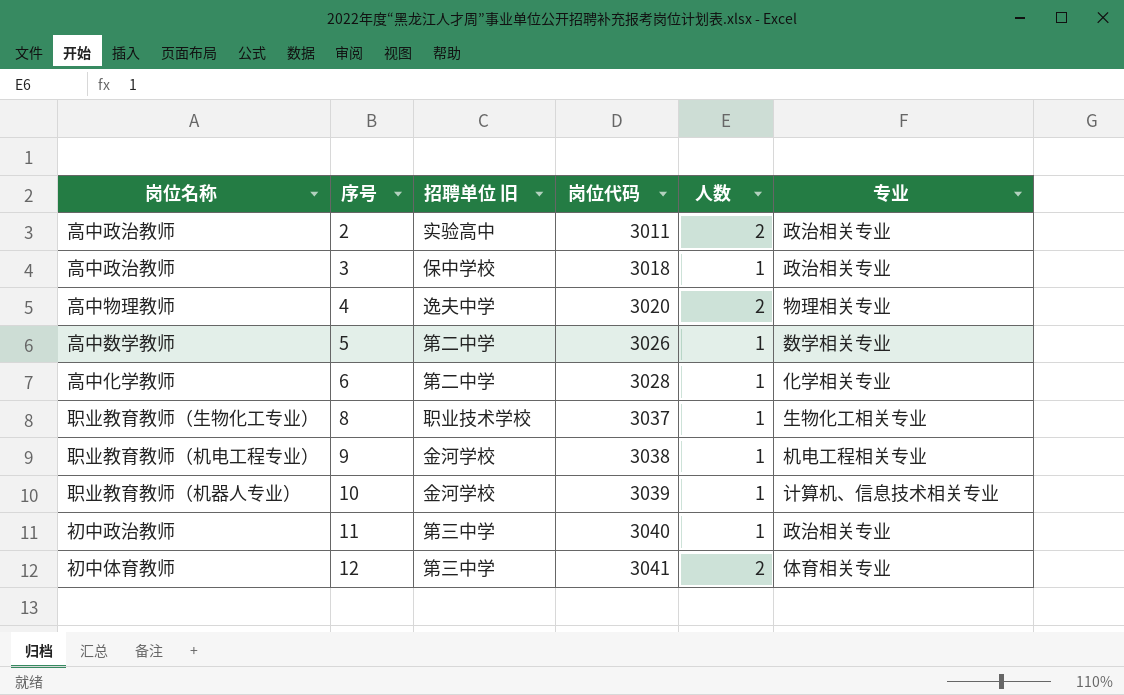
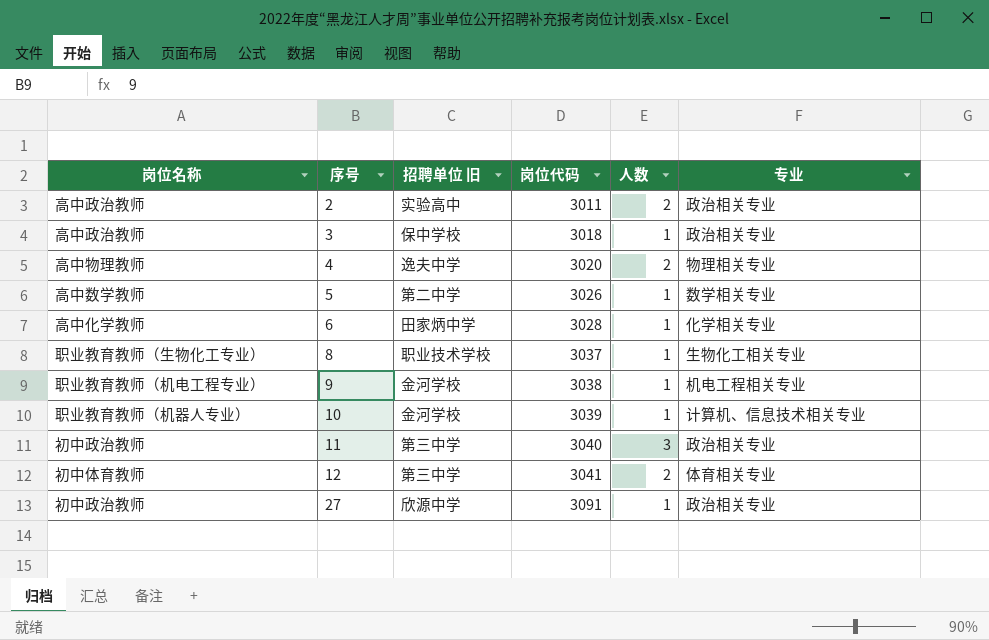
6 | 招聘单位 旧: 第二中学 -> 田家炳中学
11 | 人数: 1 -> 3
row 27: none -> 初中政治教师 | 欣源中学 | 3091 | 1 | 政治相关专业

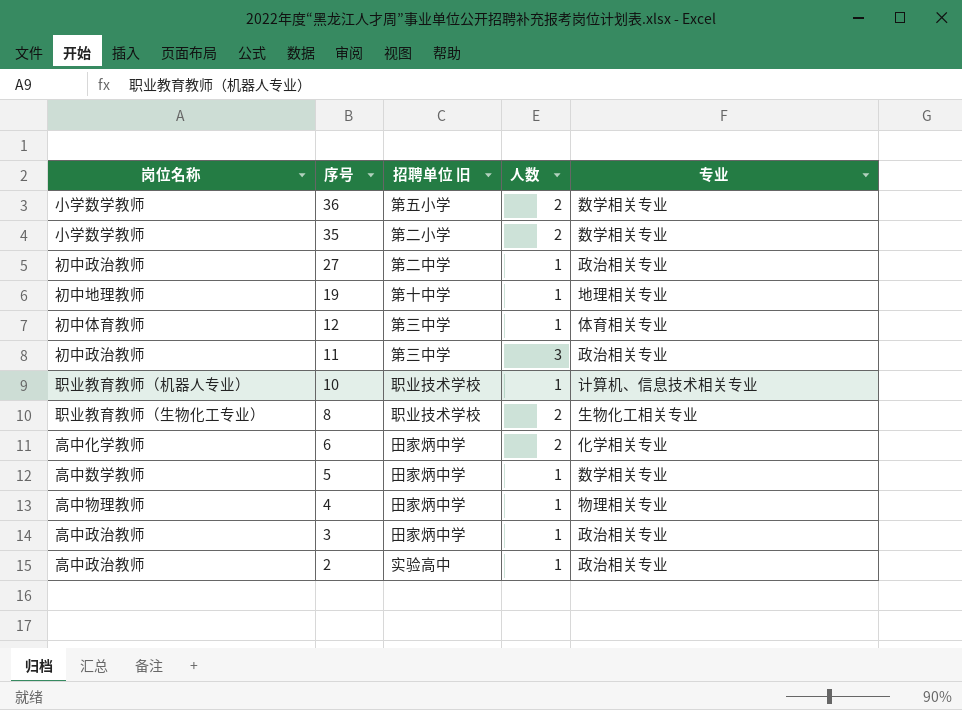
row order: 序号 ascending -> 序号 descending
column 岗位代码 | position: 4 -> none
row 9: 职业教育教师（机电工程专业） | 金河学校 | 3038 | 1 | 机电工程相关专业 -> none
row 36: none -> 小学数学教师 | 第五小学 | 2 | 数学相关专业
row 35: none -> 小学数学教师 | 第二小学 | 2 | 数学相关专业
27 | 招聘单位 旧: 欣源中学 -> 第二中学
row 19: none -> 初中地理教师 | 第十中学 | 1 | 地理相关专业
12 | 人数: 2 -> 1
10 | 招聘单位 旧: 金河学校 -> 职业技术学校
8 | 人数: 1 -> 2
6 | 人数: 1 -> 2
5 | 招聘单位 旧: 第二中学 -> 田家炳中学
4 | 招聘单位 旧: 逸夫中学 -> 田家炳中学
4 | 人数: 2 -> 1
3 | 招聘单位 旧: 保中学校 -> 田家炳中学
2 | 人数: 2 -> 1

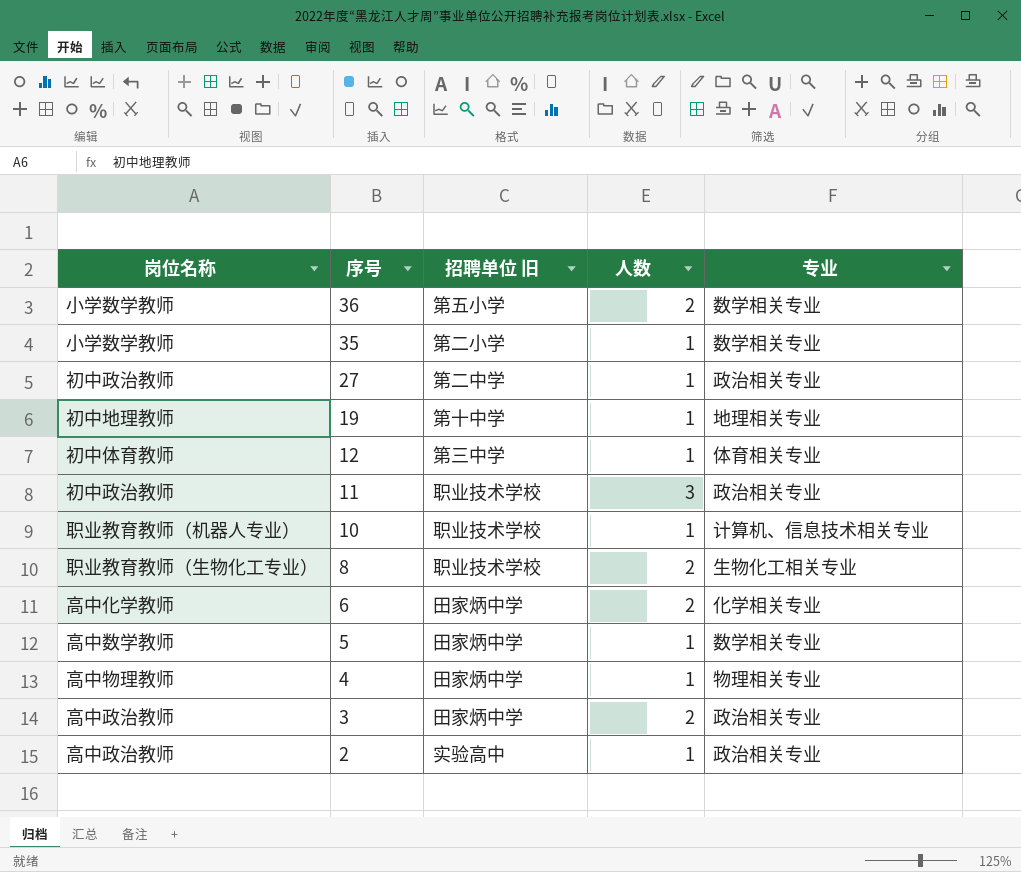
35 | 人数: 2 -> 1
11 | 招聘单位 旧: 第三中学 -> 职业技术学校
3 | 人数: 1 -> 2

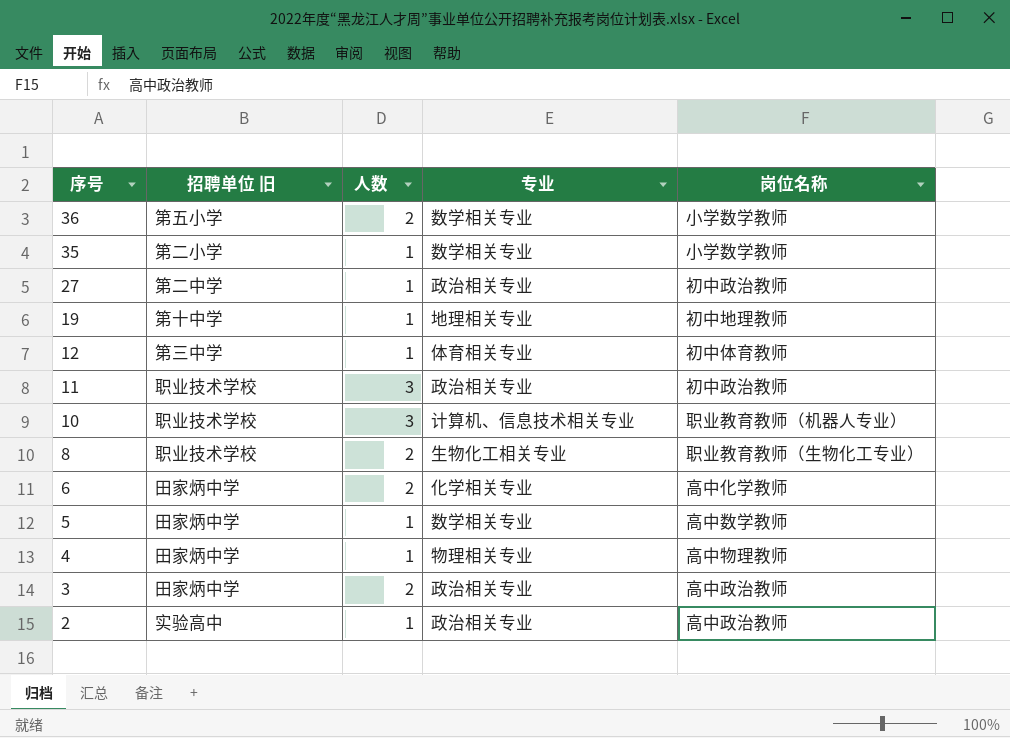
column 岗位名称 | position: 1 -> 5
10 | 人数: 1 -> 3

